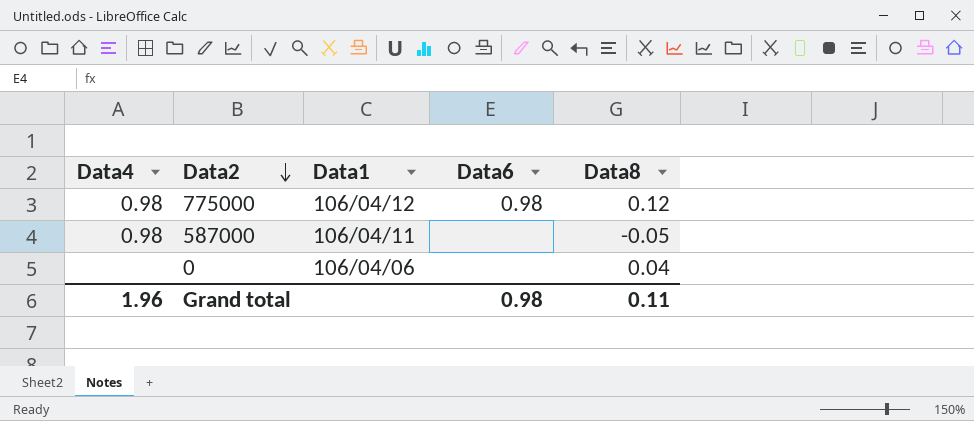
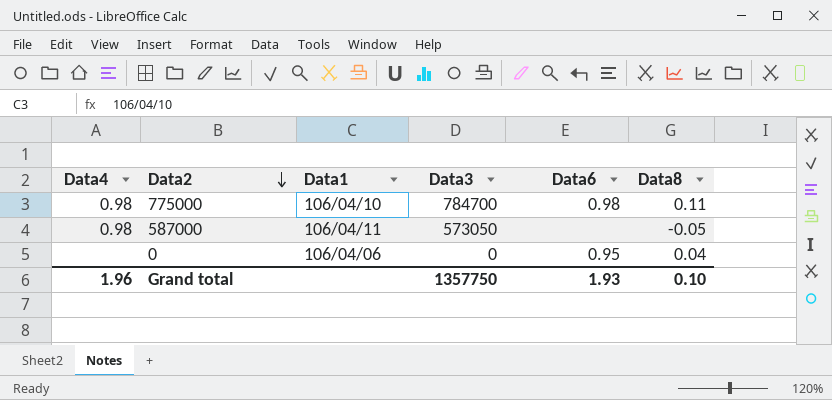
column Data3 | position: none -> 4
775000 | Data1: 106/04/12 -> 106/04/10
775000 | Data8: 0.12 -> 0.11
0 | Data6: none -> 0.95
Grand total | Data6: 0.98 -> 1.93
Grand total | Data8: 0.11 -> 0.10

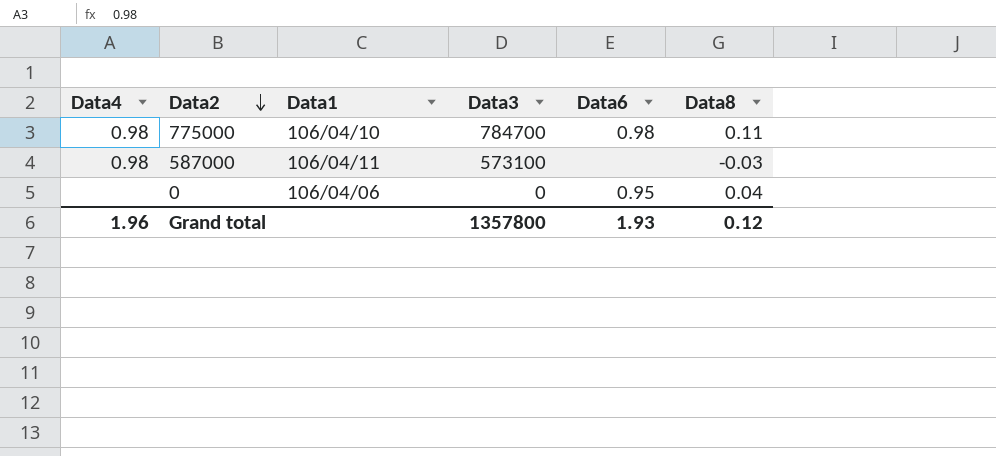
587000 | Data3: 573050 -> 573100
587000 | Data8: -0.05 -> -0.03
Grand total | Data3: 1357750 -> 1357800
Grand total | Data8: 0.10 -> 0.12

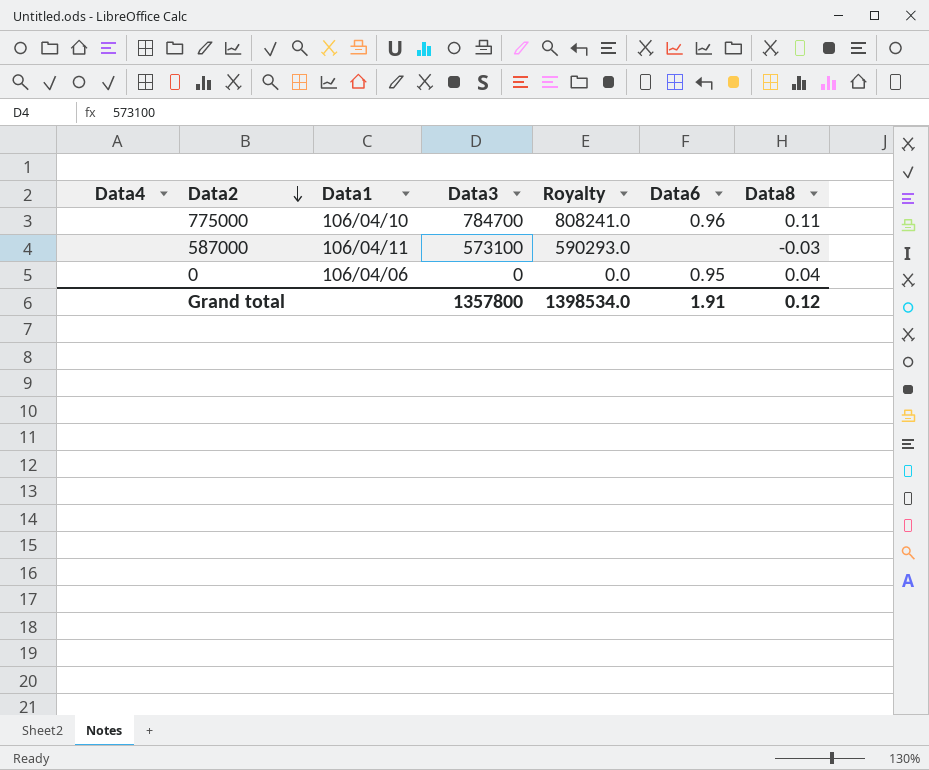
column Royalty | formula: none -> [Data3] * 1.03
775000 | Data4: 0.98 -> none
775000 | Data6: 0.98 -> 0.96
587000 | Data4: 0.98 -> none
Grand total | Data4: 1.96 -> none
Grand total | Data6: 1.93 -> 1.91

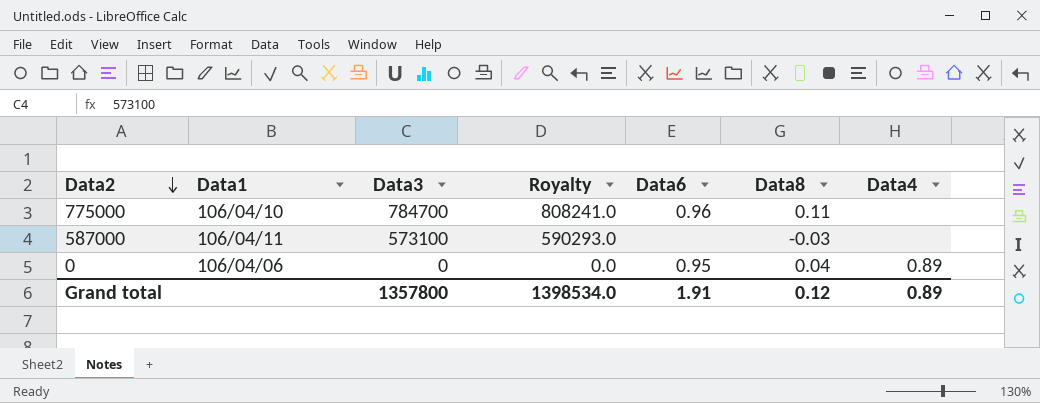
column Data4 | position: 1 -> 7
0 | Data4: none -> 0.89
Grand total | Data4: none -> 0.89

